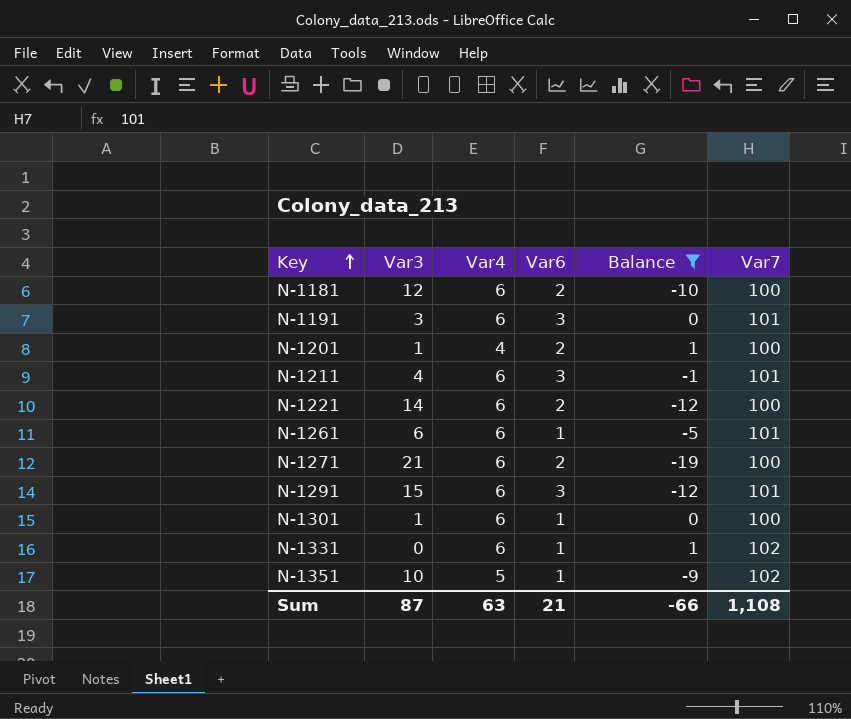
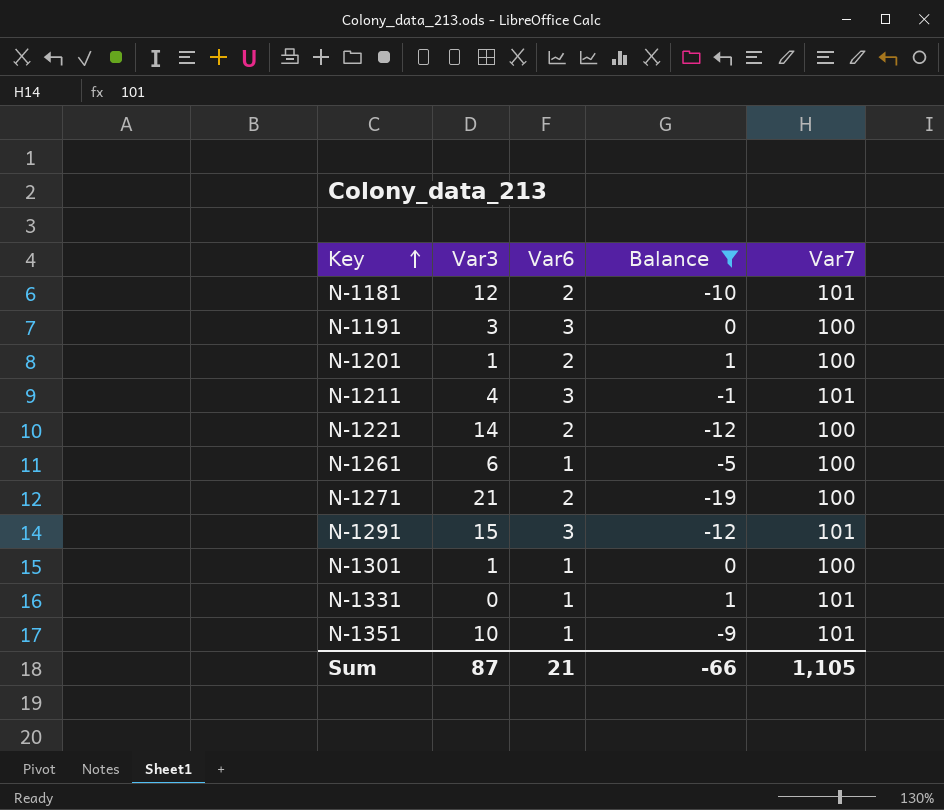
column Var4 | position: 3 -> none
N-1181 | Var7: 100 -> 101
N-1191 | Var7: 101 -> 100
N-1261 | Var7: 101 -> 100
N-1331 | Var7: 102 -> 101
N-1351 | Var7: 102 -> 101
Sum | Var7: 1,108 -> 1,105

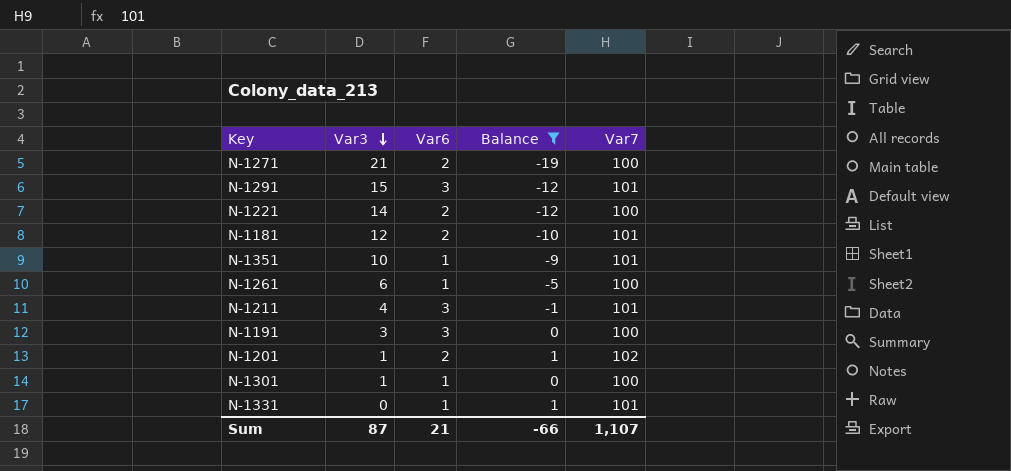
row order: Key ascending -> Var3 descending
N-1201 | Var7: 100 -> 102
Sum | Var7: 1,105 -> 1,107

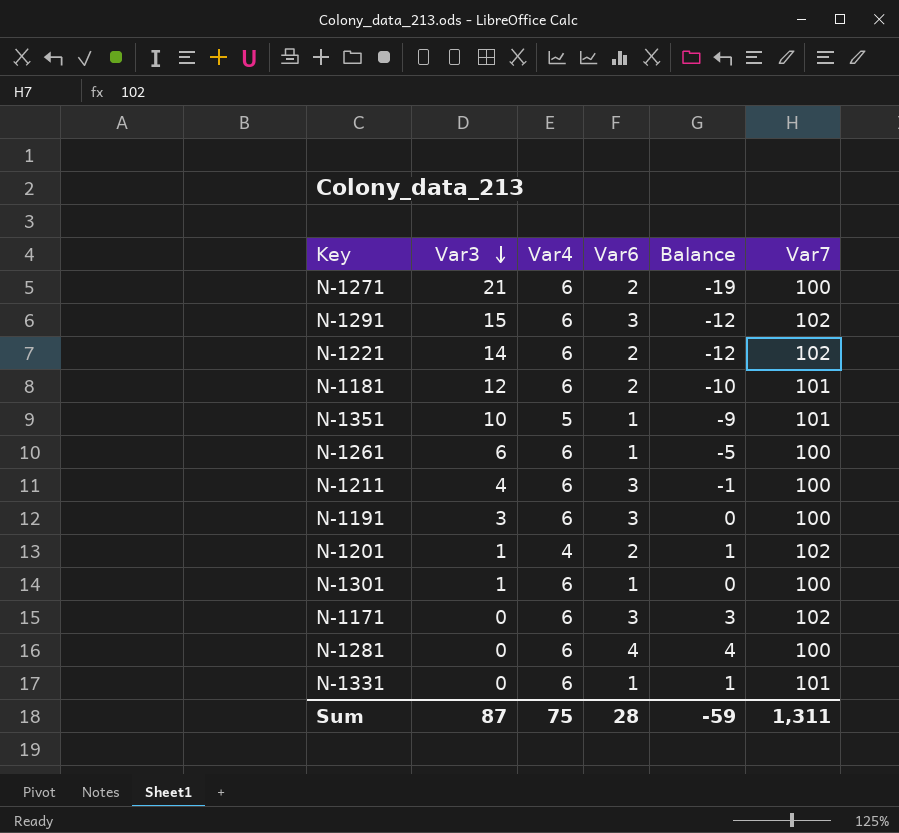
filter: Balance <= 1 -> none
column Var4 | position: none -> 3
N-1291 | Var7: 101 -> 102
N-1221 | Var7: 100 -> 102
N-1211 | Var7: 101 -> 100
Sum | Var6: 21 -> 28
Sum | Balance: -66 -> -59
Sum | Var7: 1,107 -> 1,311

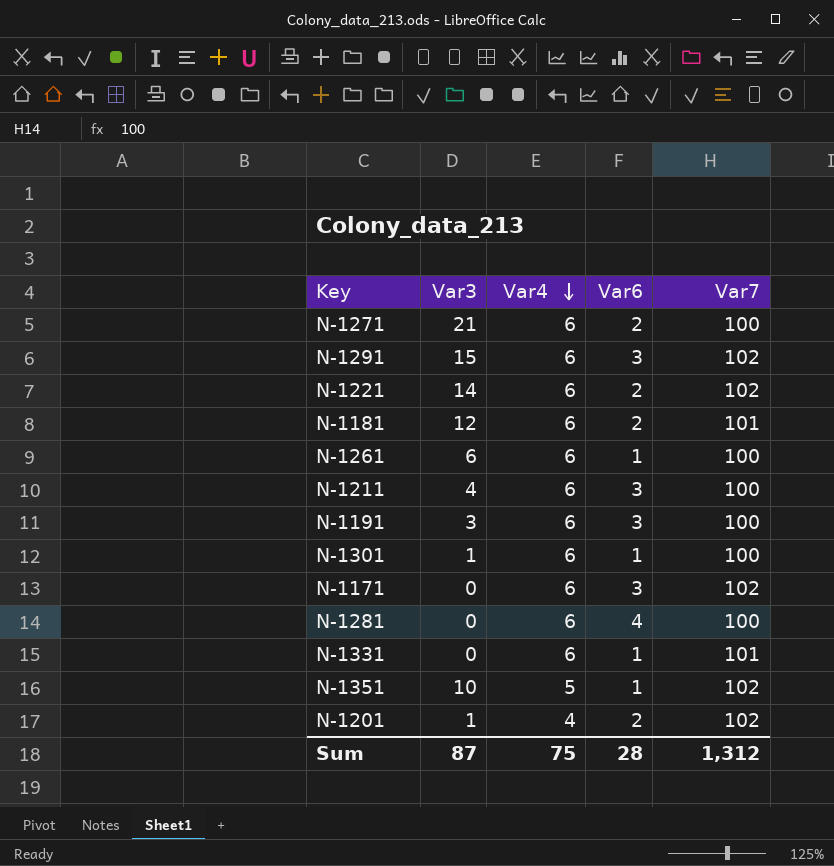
row order: Var3 descending -> Var4 descending
column Balance | formula: [Var6] - [Var3] -> none
N-1351 | Var7: 101 -> 102
Sum | Var7: 1,311 -> 1,312

